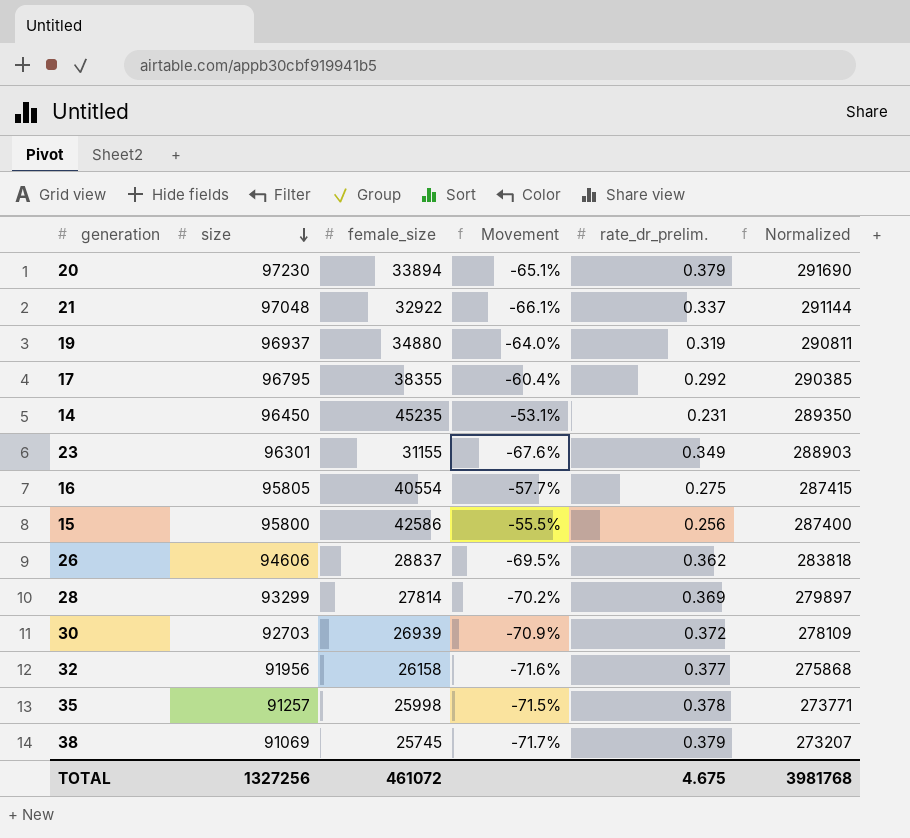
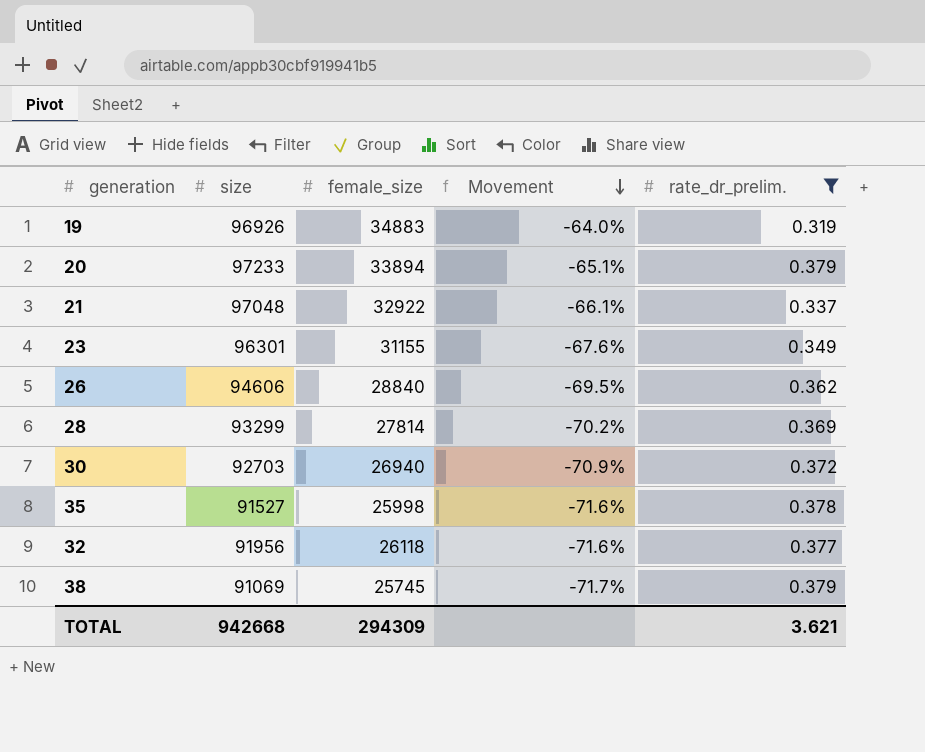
filter: none -> rate_dr_prelim. >= 0.319
row order: size descending -> Movement descending
column Normalized | formula: [size] * 3 -> none
19 | size: 96937 -> 96926
19 | female_size: 34880 -> 34883
20 | size: 97230 -> 97233
26 | female_size: 28837 -> 28840
30 | female_size: 26939 -> 26940
35 | size: 91257 -> 91527
35 | Movement: -71.5% -> -71.6%
32 | female_size: 26158 -> 26118
TOTAL | size: 1327256 -> 942668
TOTAL | female_size: 461072 -> 294309
TOTAL | rate_dr_prelim.: 4.675 -> 3.621

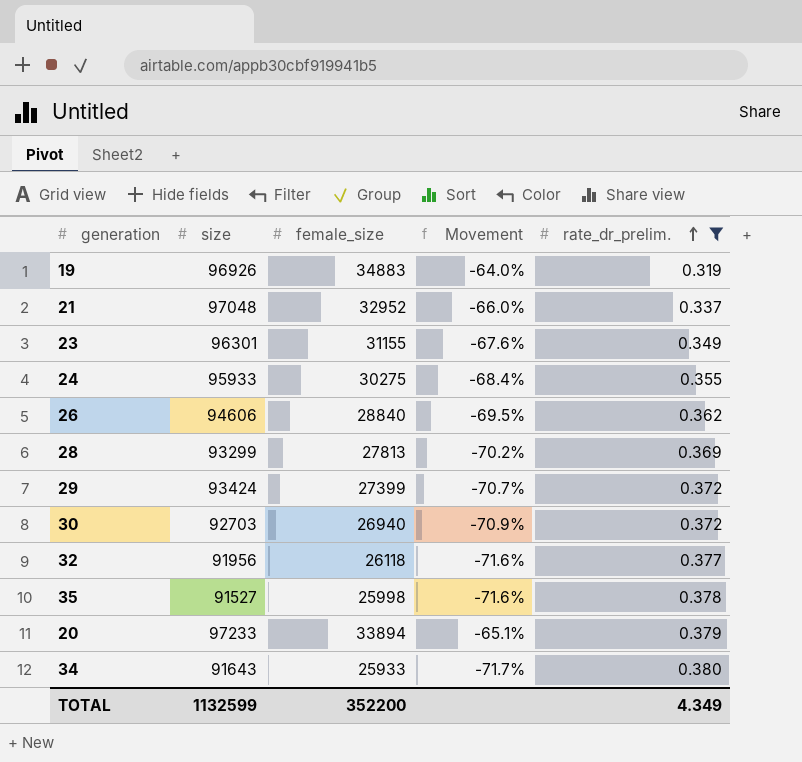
row order: Movement descending -> rate_dr_prelim. ascending
row 38: 91069 | 25745 | -71.7% | 0.379 -> none
21 | female_size: 32922 -> 32952
21 | Movement: -66.1% -> -66.0%
row 24: none -> 95933 | 30275 | -68.4% | 0.355
28 | female_size: 27814 -> 27813
row 29: none -> 93424 | 27399 | -70.7% | 0.372
row 34: none -> 91643 | 25933 | -71.7% | 0.380
TOTAL | size: 942668 -> 1132599
TOTAL | female_size: 294309 -> 352200
TOTAL | rate_dr_prelim.: 3.621 -> 4.349

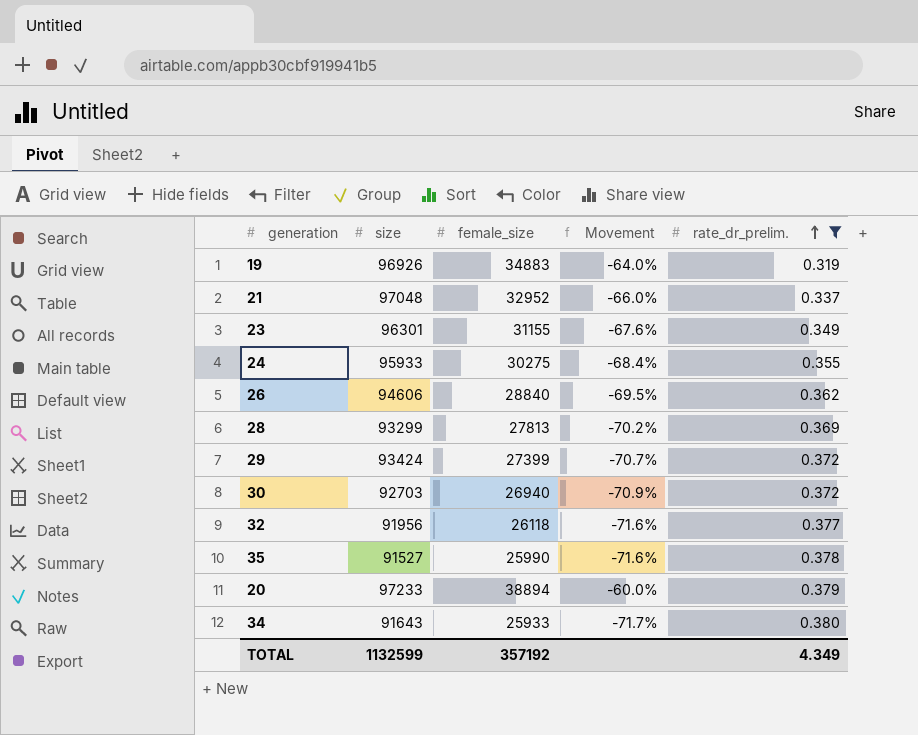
35 | female_size: 25998 -> 25990
20 | female_size: 33894 -> 38894
20 | Movement: -65.1% -> -60.0%
TOTAL | female_size: 352200 -> 357192

